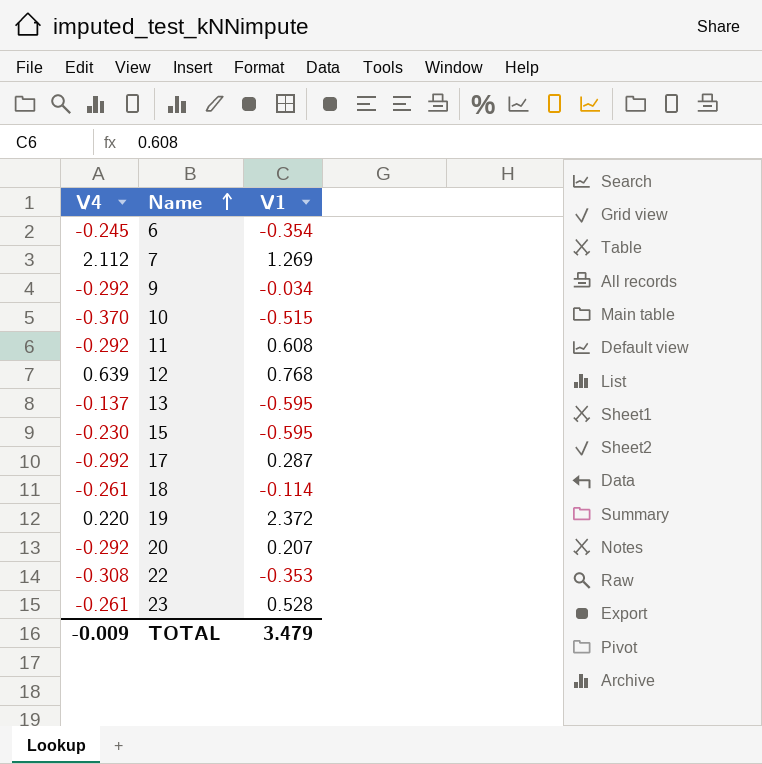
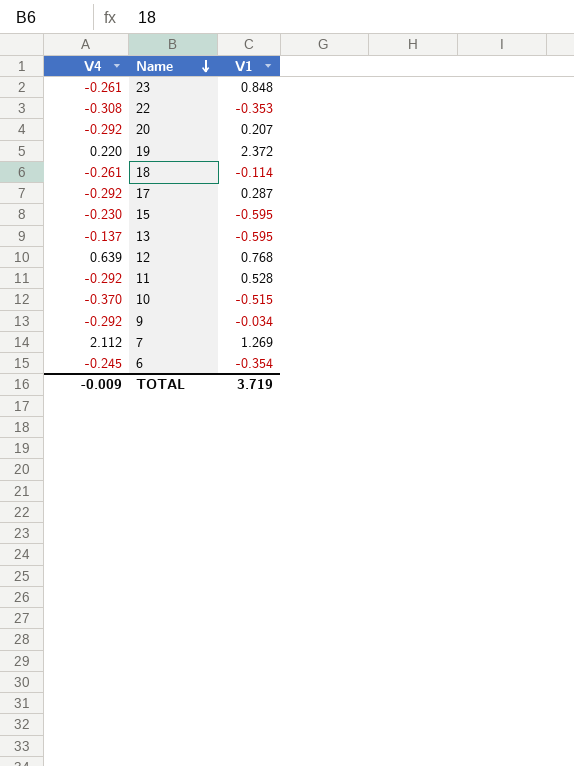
row order: Name ascending -> Name descending
23 | V1: 0.528 -> 0.848
11 | V1: 0.608 -> 0.528
TOTAL | V1: 3.479 -> 3.719

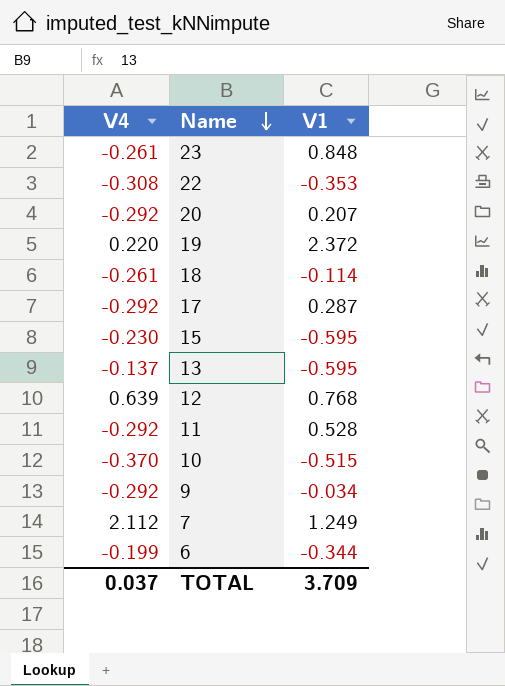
7 | V1: 1.269 -> 1.249
6 | V4: -0.245 -> -0.199
6 | V1: -0.354 -> -0.344
TOTAL | V4: -0.009 -> 0.037
TOTAL | V1: 3.719 -> 3.709

